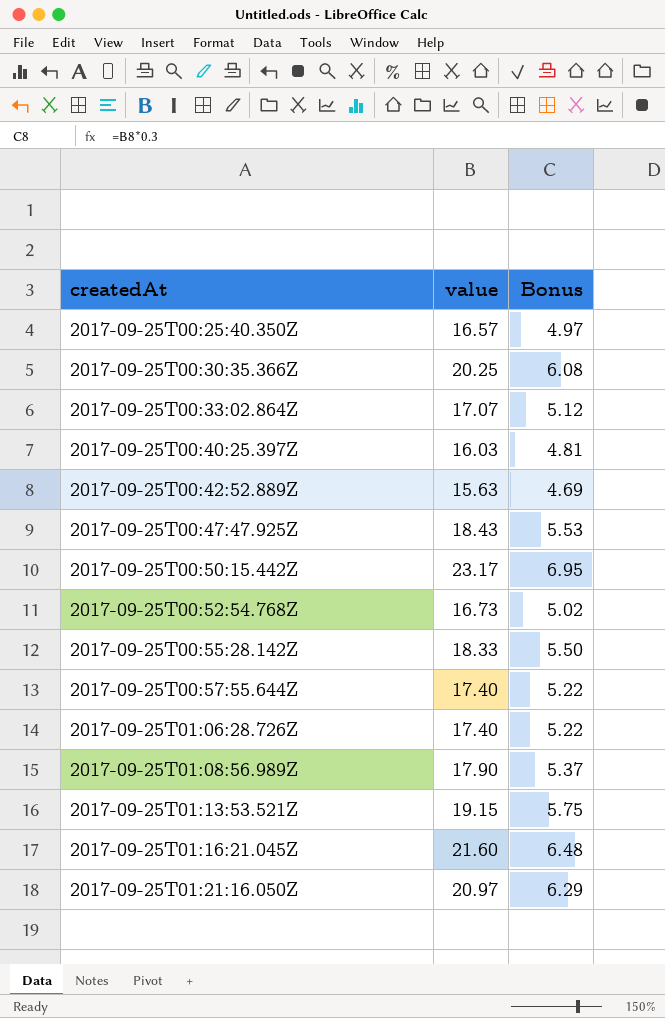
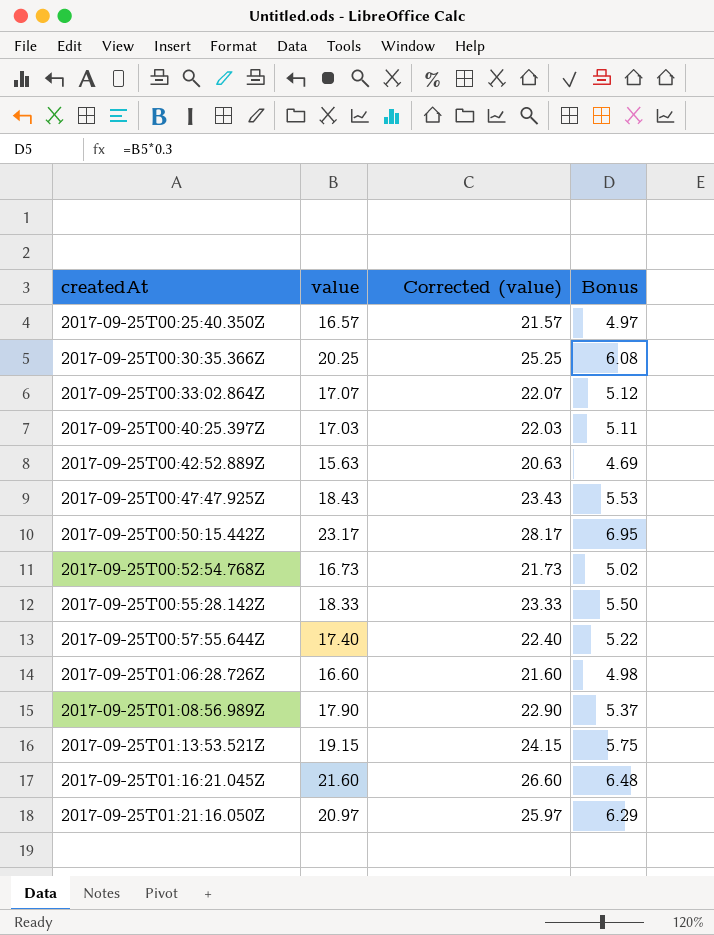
column Corrected (value) | formula: none -> [value] + 5
2017-09-25T00:40:25.397Z | value: 16.03 -> 17.03
2017-09-25T00:40:25.397Z | Bonus: 4.81 -> 5.11
2017-09-25T01:06:28.726Z | value: 17.40 -> 16.60
2017-09-25T01:06:28.726Z | Bonus: 5.22 -> 4.98

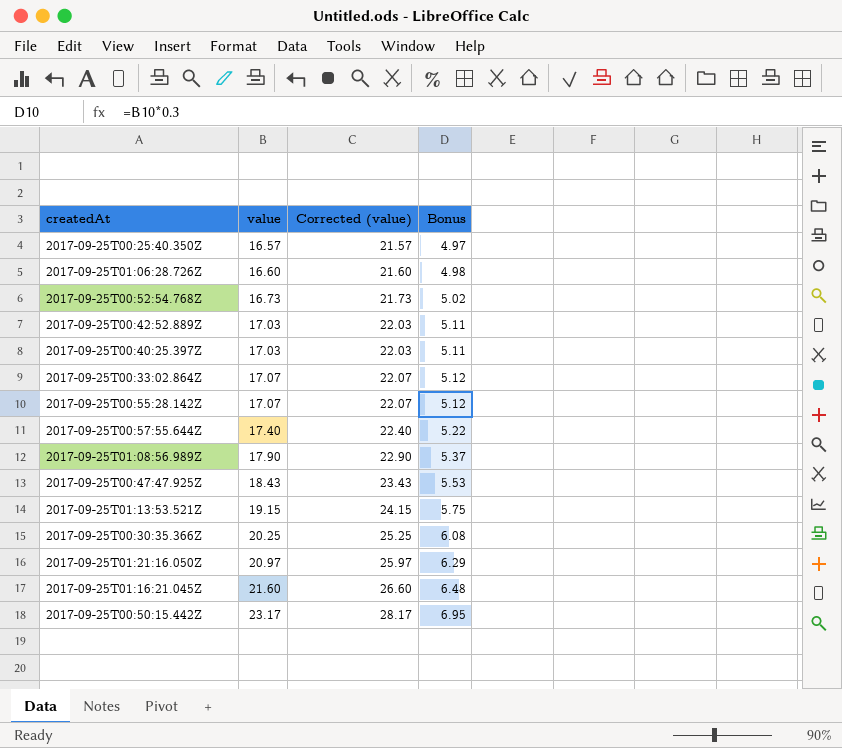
row order: createdAt ascending -> value ascending
2017-09-25T00:42:52.889Z | value: 15.63 -> 17.03
2017-09-25T00:42:52.889Z | Corrected (value): 20.63 -> 22.03
2017-09-25T00:42:52.889Z | Bonus: 4.69 -> 5.11
2017-09-25T00:55:28.142Z | value: 18.33 -> 17.07
2017-09-25T00:55:28.142Z | Corrected (value): 23.33 -> 22.07
2017-09-25T00:55:28.142Z | Bonus: 5.50 -> 5.12

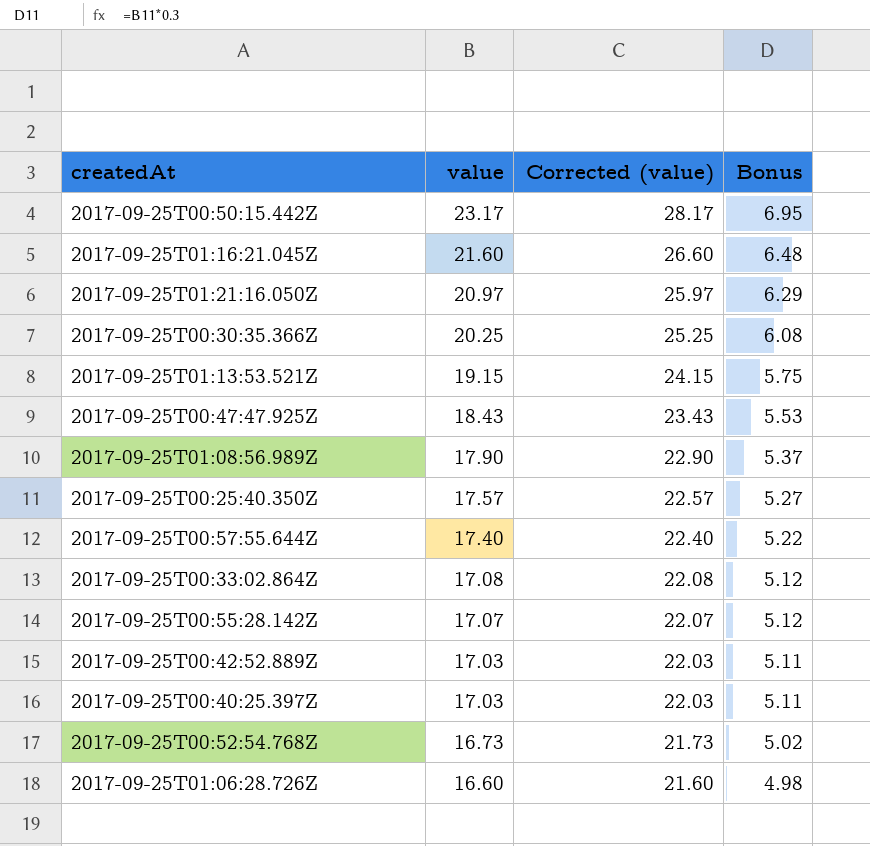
row order: value ascending -> value descending
2017-09-25T00:25:40.350Z | value: 16.57 -> 17.57
2017-09-25T00:25:40.350Z | Corrected (value): 21.57 -> 22.57
2017-09-25T00:25:40.350Z | Bonus: 4.97 -> 5.27
2017-09-25T00:33:02.864Z | value: 17.07 -> 17.08
2017-09-25T00:33:02.864Z | Corrected (value): 22.07 -> 22.08

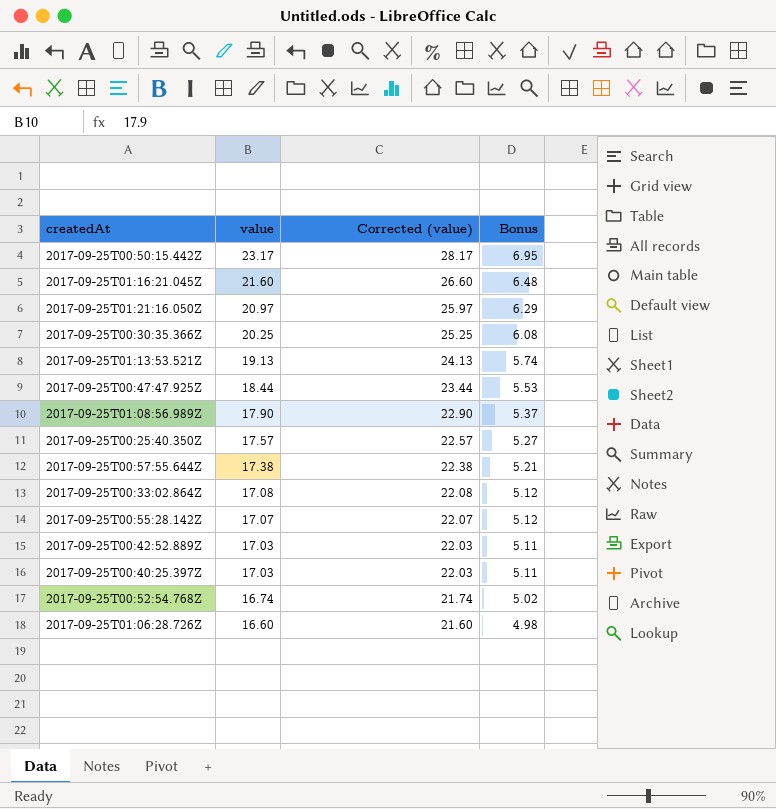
2017-09-25T01:13:53.521Z | value: 19.15 -> 19.13
2017-09-25T01:13:53.521Z | Corrected (value): 24.15 -> 24.13
2017-09-25T01:13:53.521Z | Bonus: 5.75 -> 5.74
2017-09-25T00:47:47.925Z | value: 18.43 -> 18.44
2017-09-25T00:47:47.925Z | Corrected (value): 23.43 -> 23.44
2017-09-25T00:57:55.644Z | value: 17.40 -> 17.38
2017-09-25T00:57:55.644Z | Corrected (value): 22.40 -> 22.38
2017-09-25T00:57:55.644Z | Bonus: 5.22 -> 5.21
2017-09-25T00:52:54.768Z | value: 16.73 -> 16.74
2017-09-25T00:52:54.768Z | Corrected (value): 21.73 -> 21.74

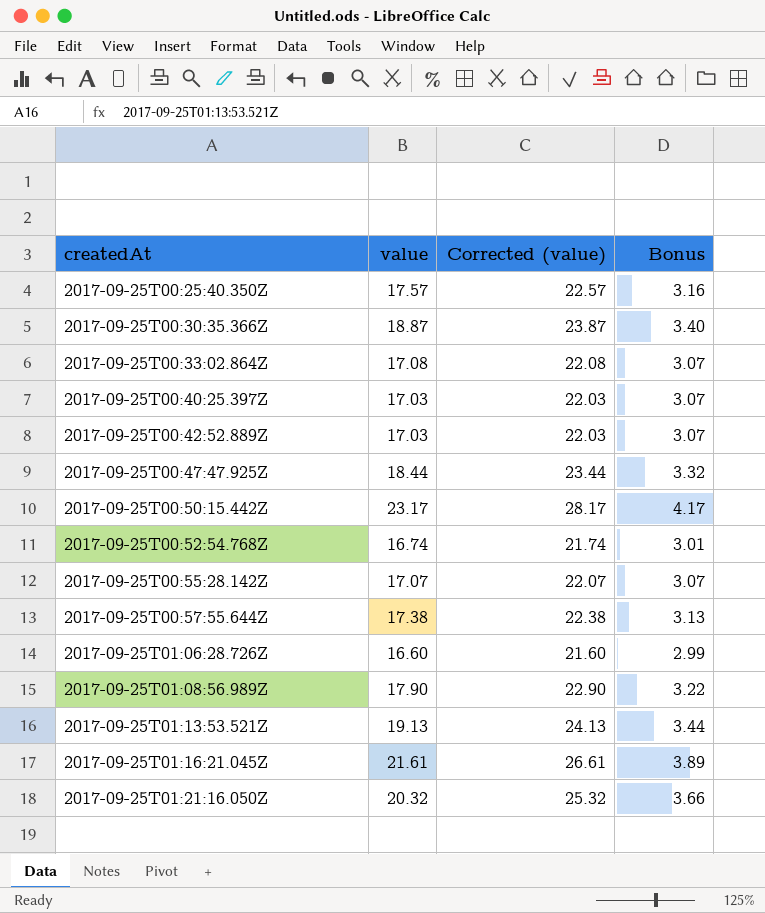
row order: value descending -> createdAt ascending
column Bonus | formula: [value] * 0.3 -> [value] * 0.18
2017-09-25T00:30:35.366Z | value: 20.25 -> 18.87
2017-09-25T00:30:35.366Z | Corrected (value): 25.25 -> 23.87
2017-09-25T01:16:21.045Z | value: 21.60 -> 21.61
2017-09-25T01:16:21.045Z | Corrected (value): 26.60 -> 26.61
2017-09-25T01:21:16.050Z | value: 20.97 -> 20.32
2017-09-25T01:21:16.050Z | Corrected (value): 25.97 -> 25.32

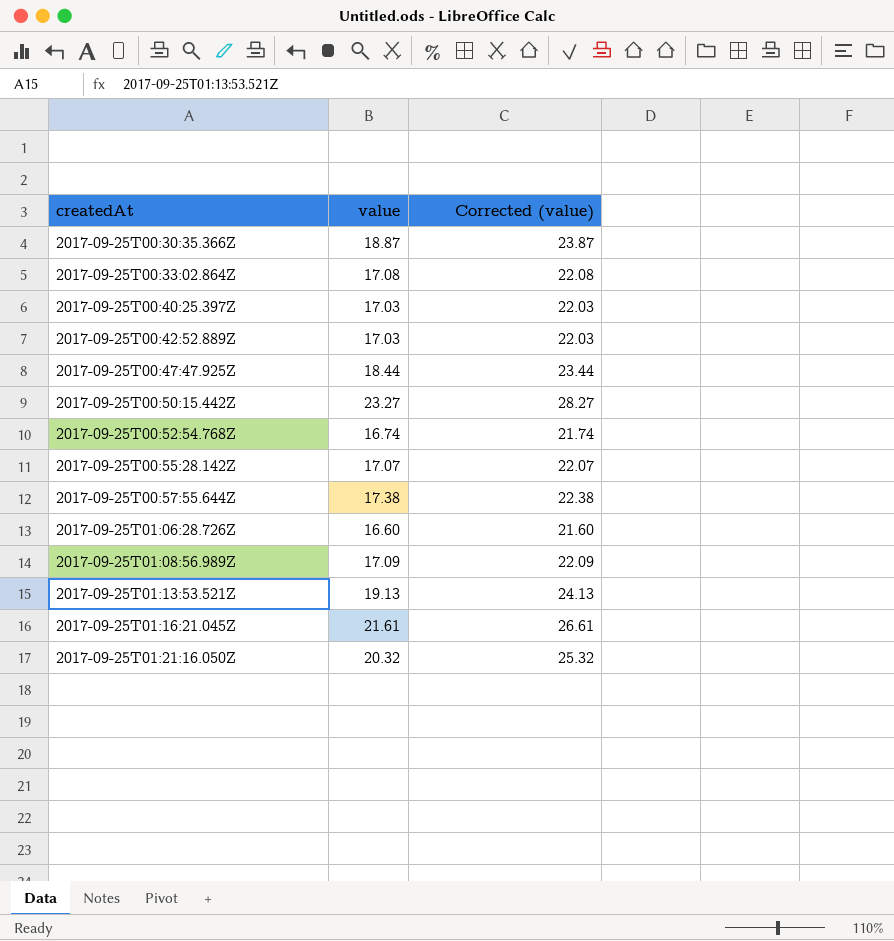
column Bonus | formula: [value] * 0.18 -> none
row 2017-09-25T00:25:40.350Z: 17.57 | 22.57 | 3.16 -> none
2017-09-25T00:50:15.442Z | value: 23.17 -> 23.27
2017-09-25T00:50:15.442Z | Corrected (value): 28.17 -> 28.27
2017-09-25T01:08:56.989Z | value: 17.90 -> 17.09
2017-09-25T01:08:56.989Z | Corrected (value): 22.90 -> 22.09

